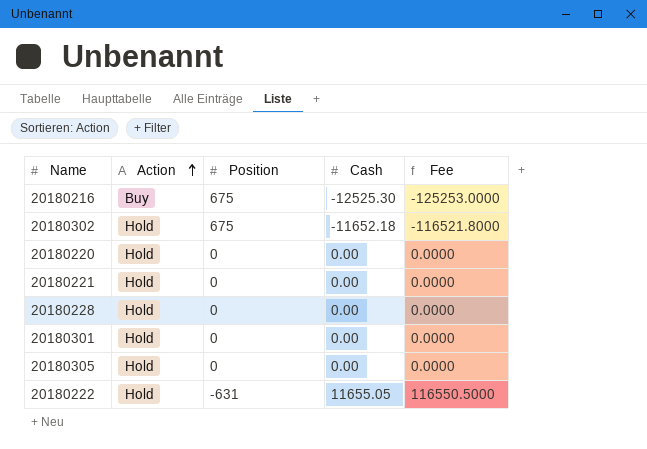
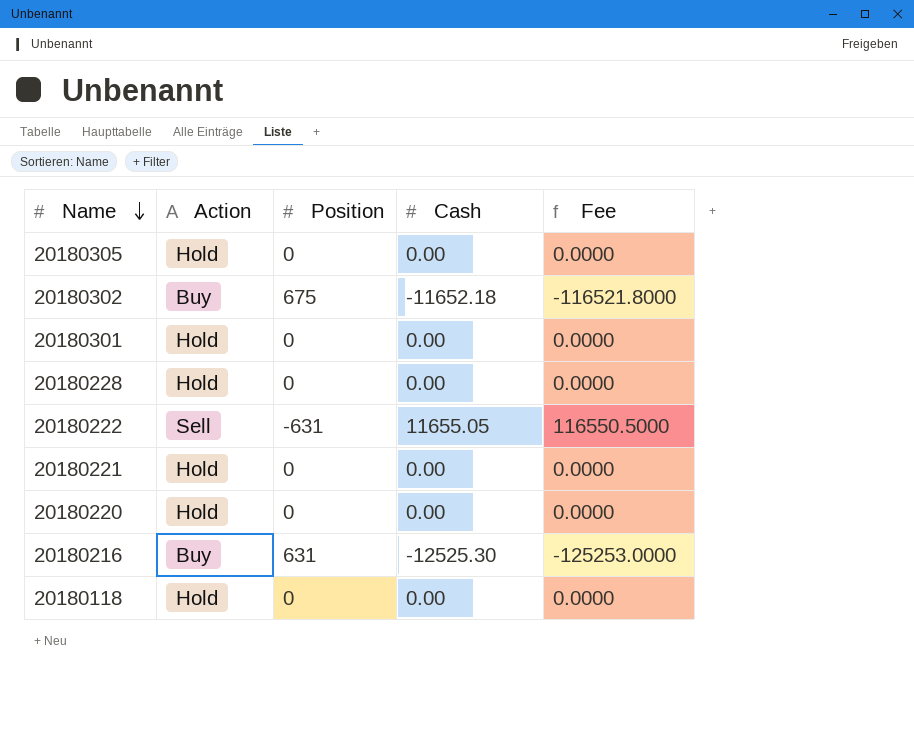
row order: Action ascending -> Name descending
20180302 | Action: Hold -> Buy
20180222 | Action: Hold -> Sell
20180216 | Position: 675 -> 631
row 20180118: none -> Hold | 0 | 0.00 | 0.0000

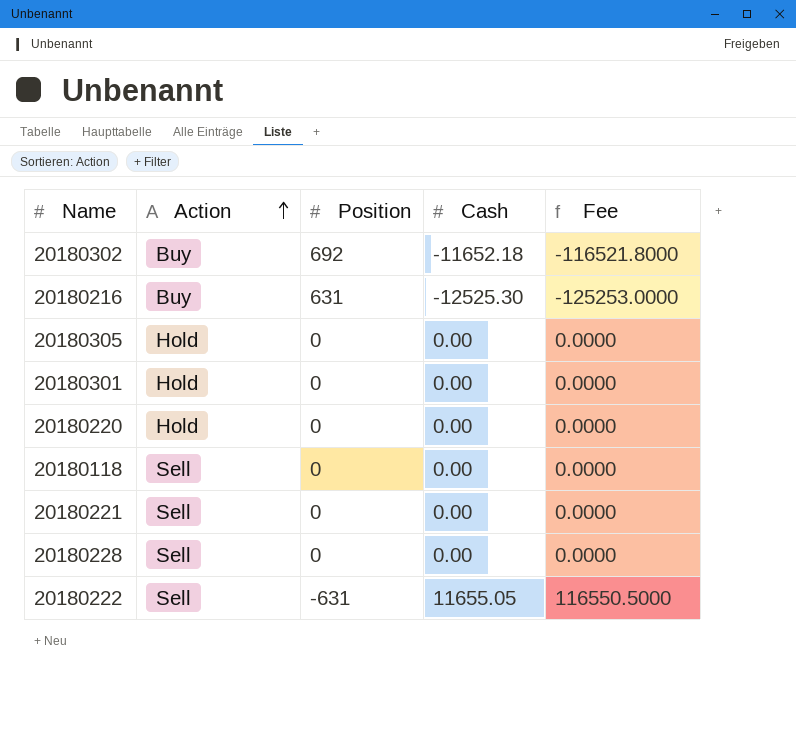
row order: Name descending -> Action ascending
20180302 | Position: 675 -> 692
20180118 | Action: Hold -> Sell
20180221 | Action: Hold -> Sell
20180228 | Action: Hold -> Sell

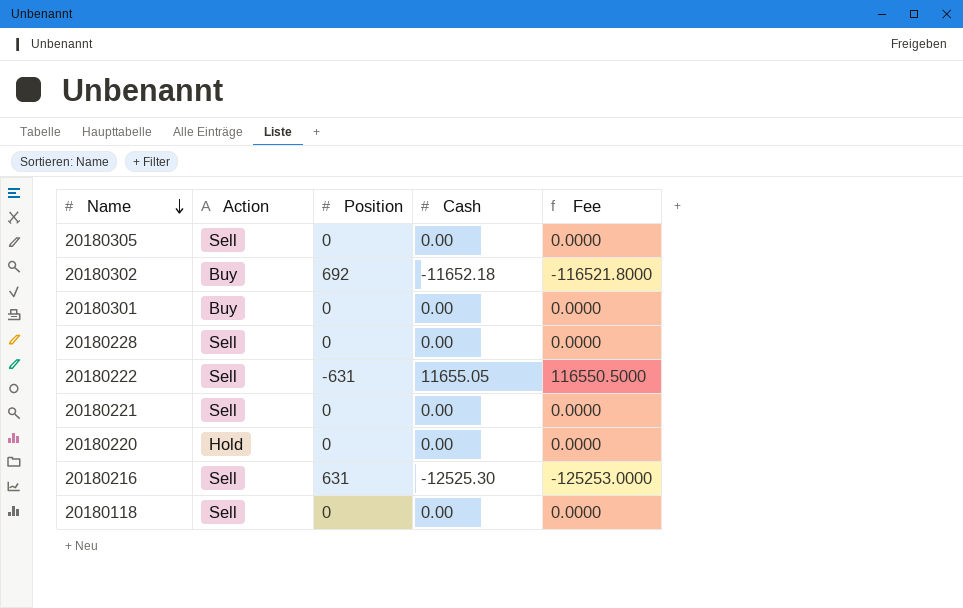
row order: Action ascending -> Name descending
20180305 | Action: Hold -> Sell
20180301 | Action: Hold -> Buy
20180216 | Action: Buy -> Sell

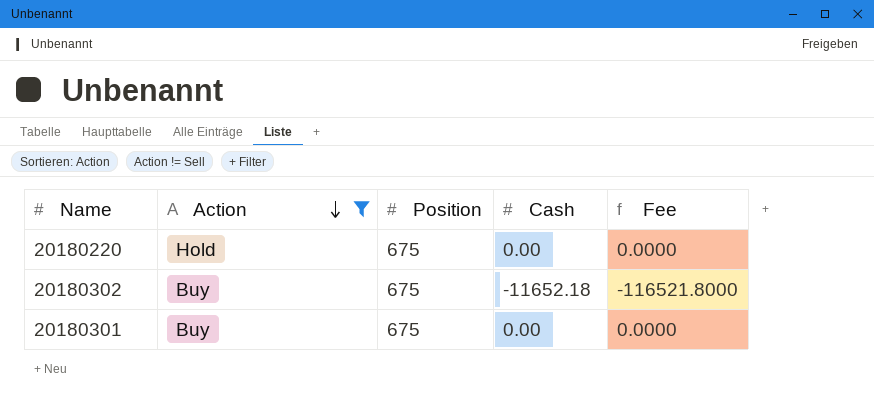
filter: none -> Action != Sell
row order: Name descending -> Action descending
20180220 | Position: 0 -> 675
20180302 | Position: 692 -> 675
20180301 | Position: 0 -> 675

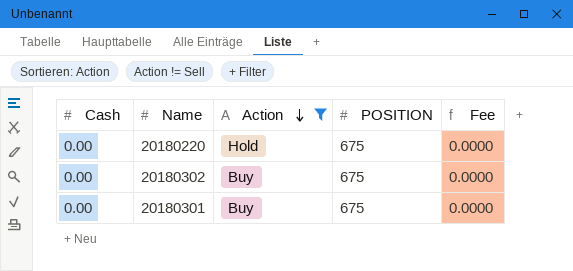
column Cash | position: 4 -> 1
column name: Position -> POSITION
20180302 | Cash: -11652.18 -> 0.00
20180302 | Fee: -116521.8000 -> 0.0000

